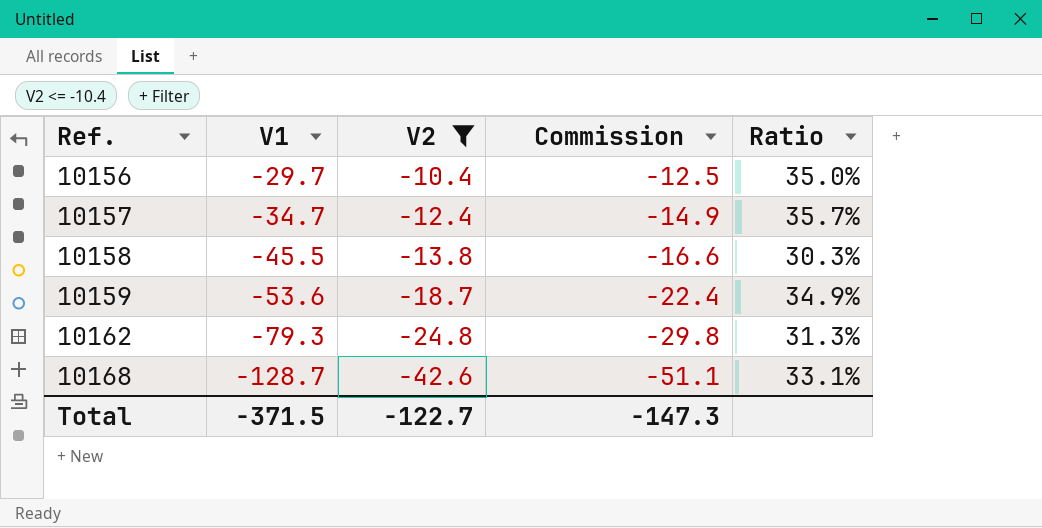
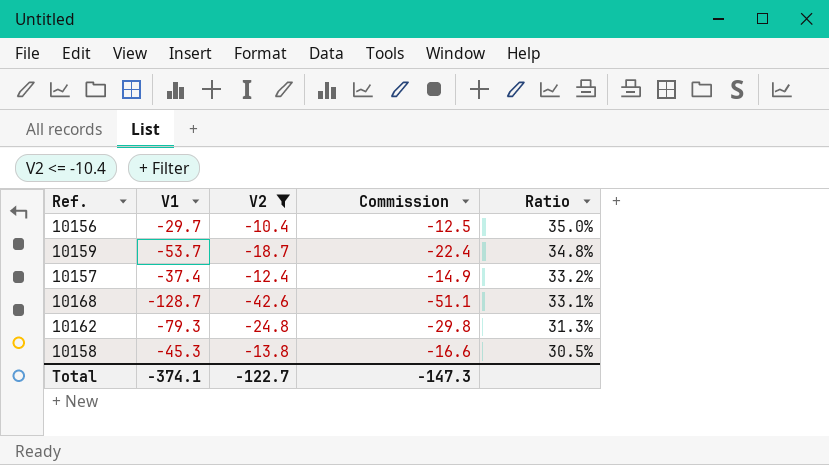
row order: Ref. ascending -> Ratio descending
10159 | V1: -53.6 -> -53.7
10159 | Ratio: 34.9% -> 34.8%
10157 | V1: -34.7 -> -37.4
10157 | Ratio: 35.7% -> 33.2%
10158 | V1: -45.5 -> -45.3
10158 | Ratio: 30.3% -> 30.5%
Total | V1: -371.5 -> -374.1

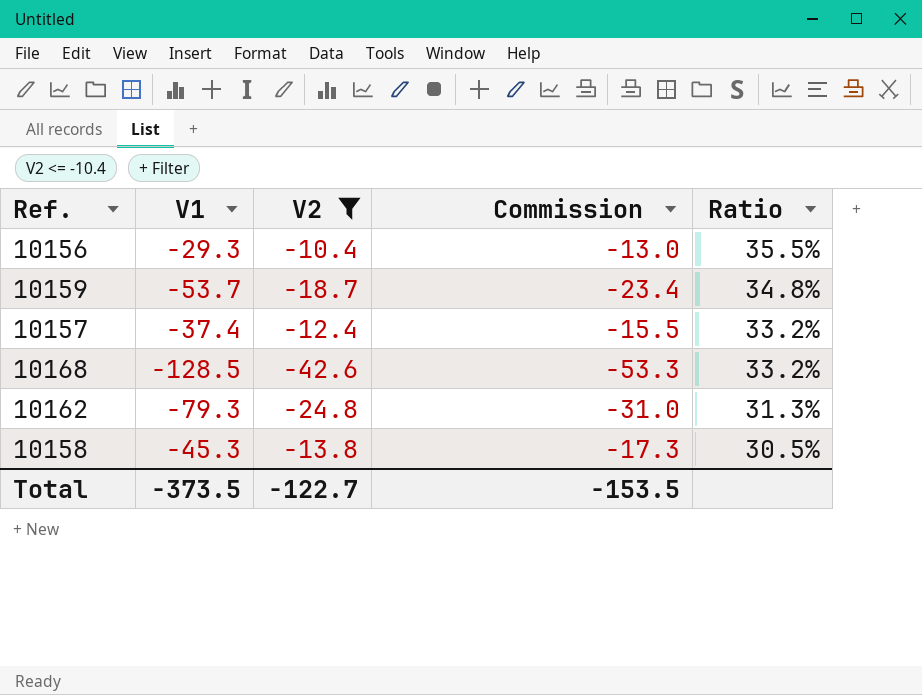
column Commission | formula: [V2] * 1.2 -> [V2] * 1.25
10156 | V1: -29.7 -> -29.3
10156 | Ratio: 35.0% -> 35.5%
10168 | V1: -128.7 -> -128.5
10168 | Ratio: 33.1% -> 33.2%
Total | V1: -374.1 -> -373.5
Total | Commission: -147.3 -> -153.5

